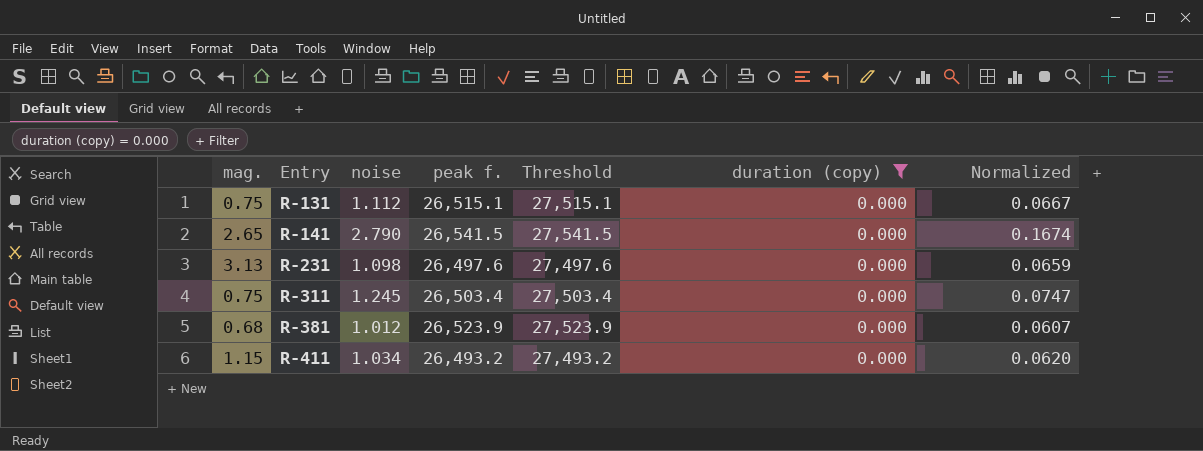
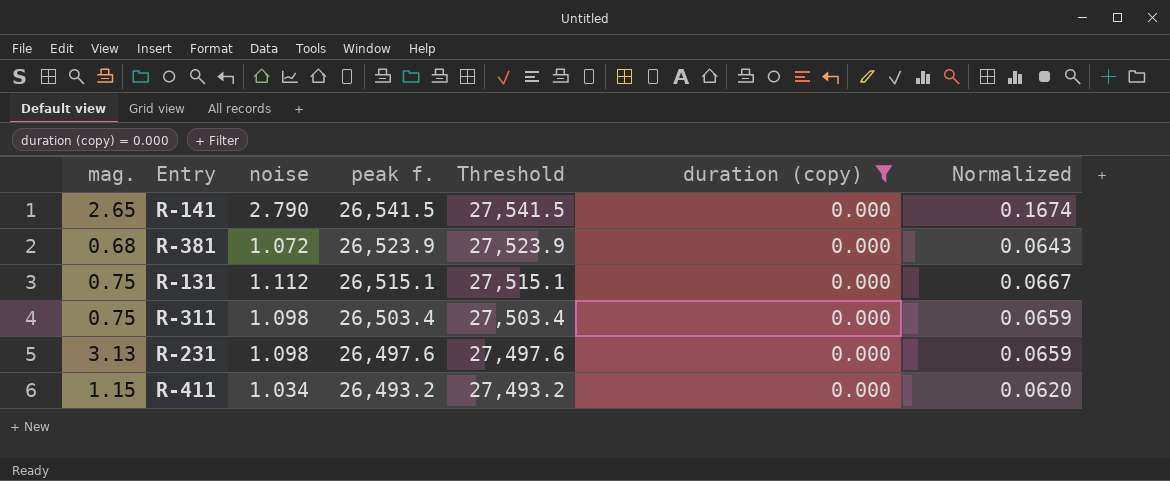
row order: Entry ascending -> peak f. descending
R-381 | noise: 1.012 -> 1.072
R-381 | Normalized: 0.0607 -> 0.0643
R-311 | noise: 1.245 -> 1.098
R-311 | Normalized: 0.0747 -> 0.0659

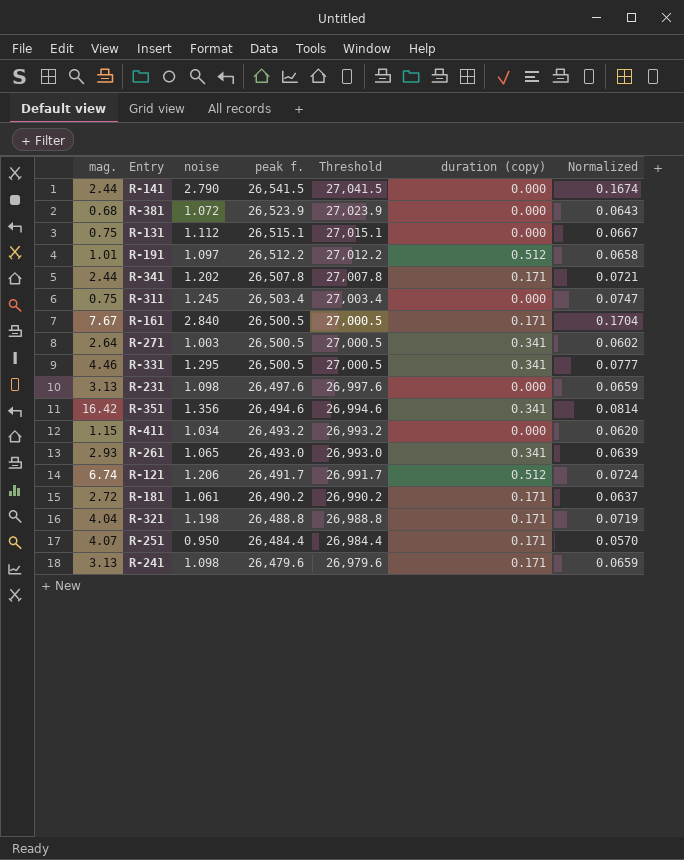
filter: duration (copy) = 0.000 -> none
column Threshold | formula: [peak f.] + 1000 -> [peak f.] + 500
R-141 | mag.: 2.65 -> 2.44
R-311 | noise: 1.098 -> 1.245
R-311 | Normalized: 0.0659 -> 0.0747

